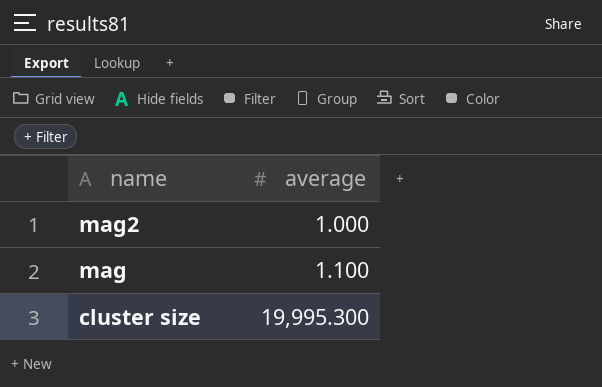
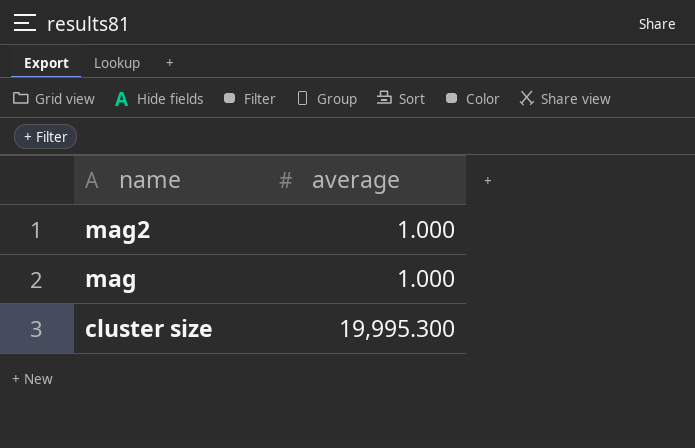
mag | average: 1.100 -> 1.000

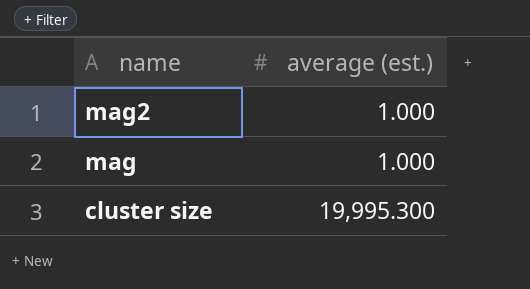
column name: average -> average (est.)

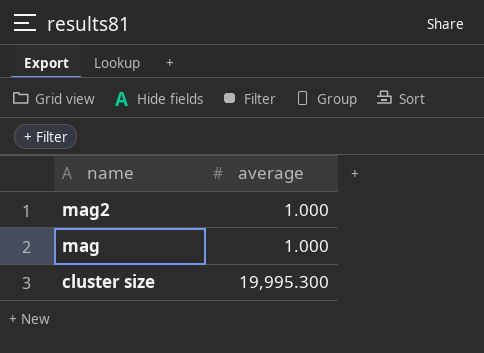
column name: average (est.) -> average

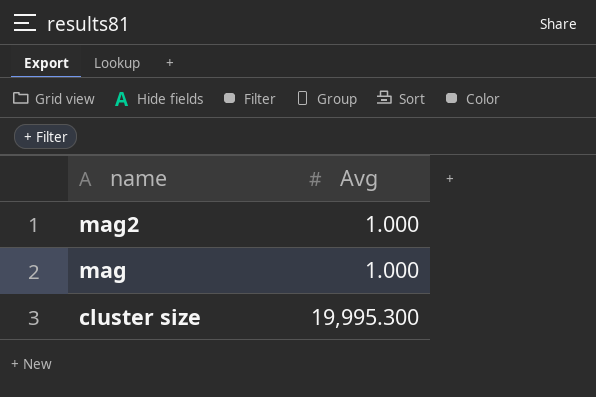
column name: average -> Avg

